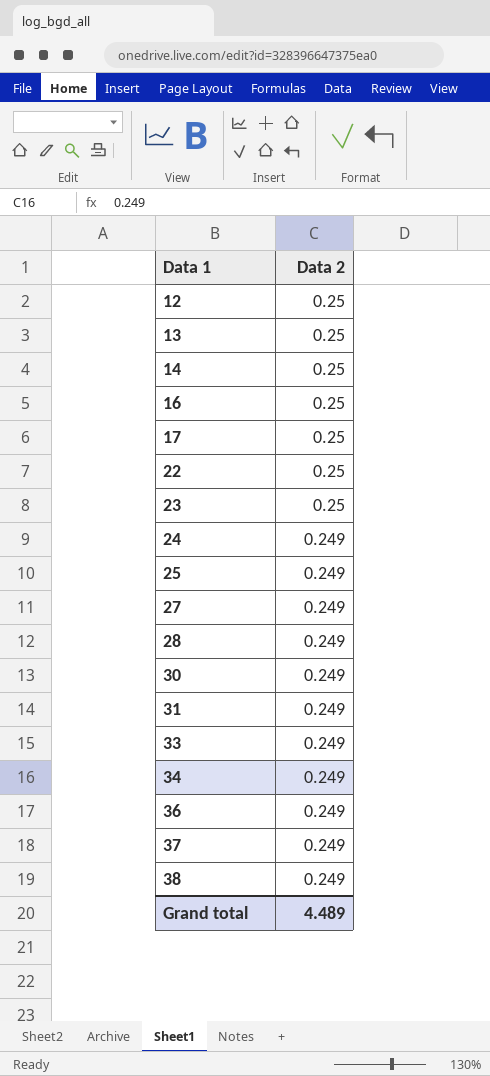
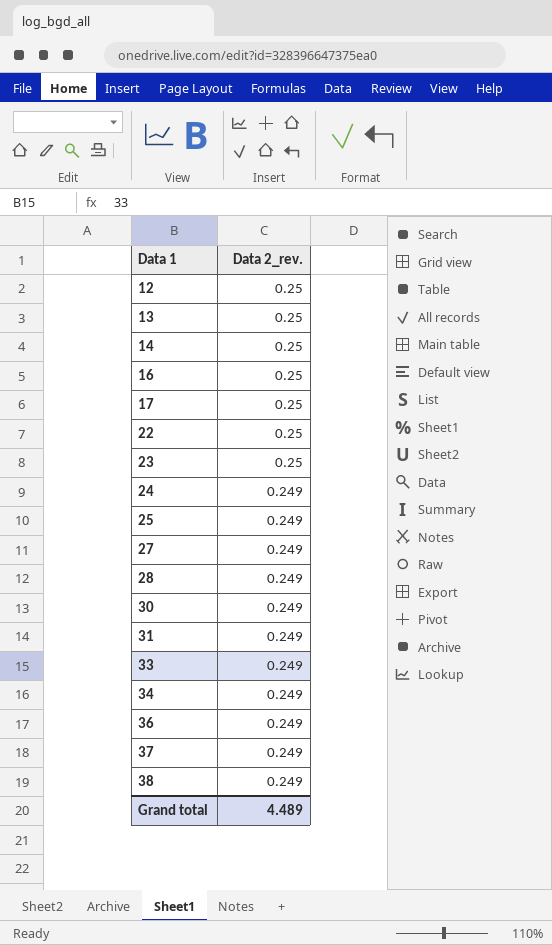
column name: Data 2 -> Data 2_rev.

